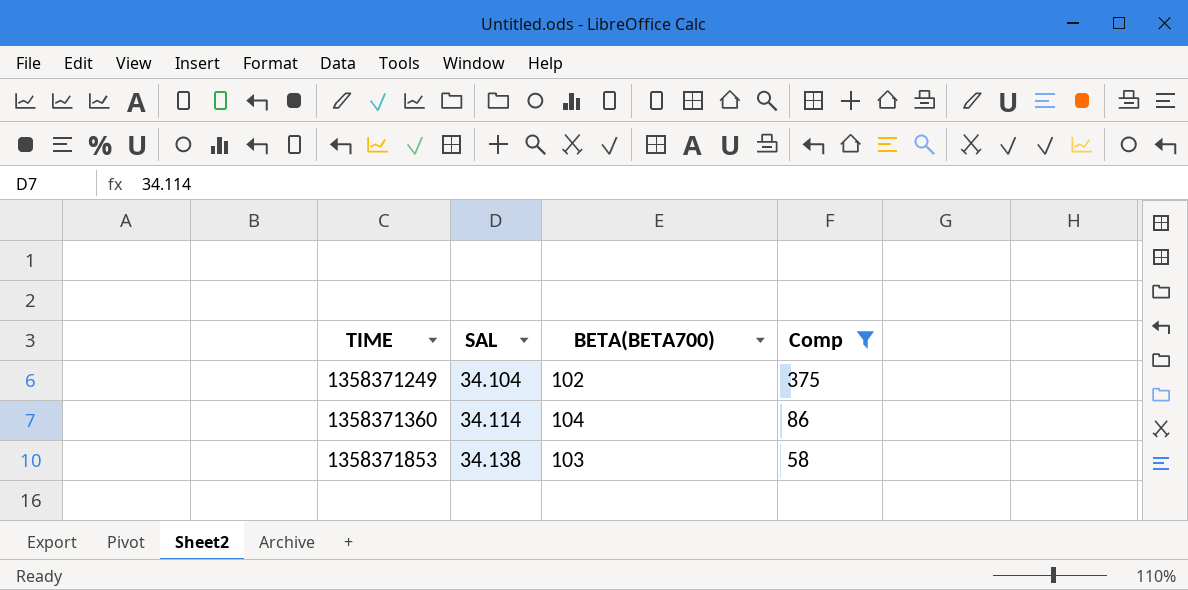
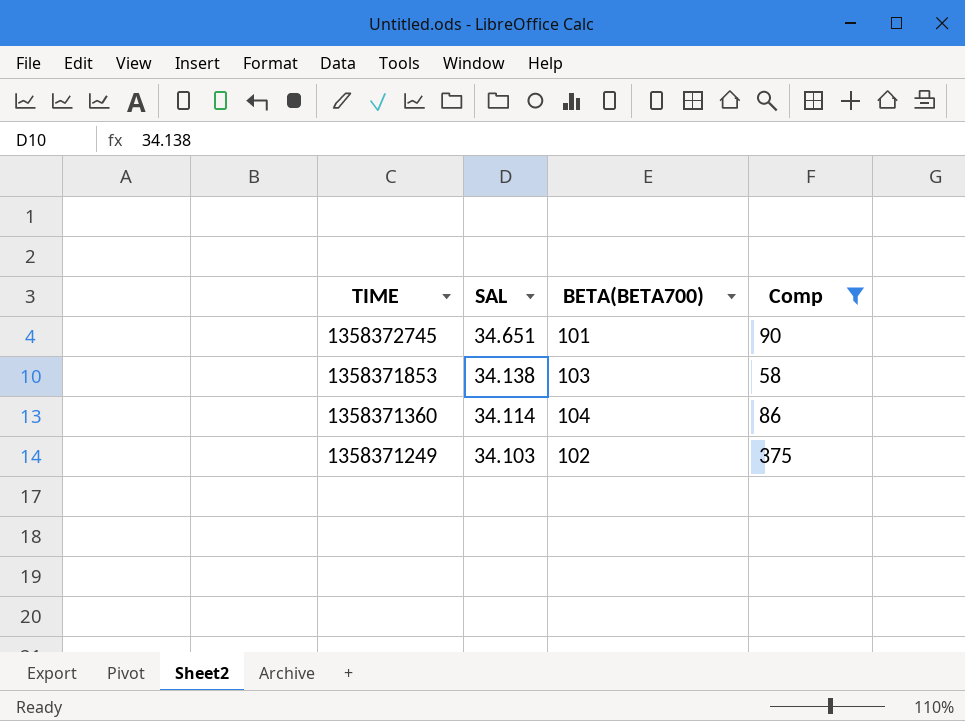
row order: TIME ascending -> TIME descending
row 1358372745: none -> 34.651 | 101 | 90
1358371249 | SAL: 34.104 -> 34.103

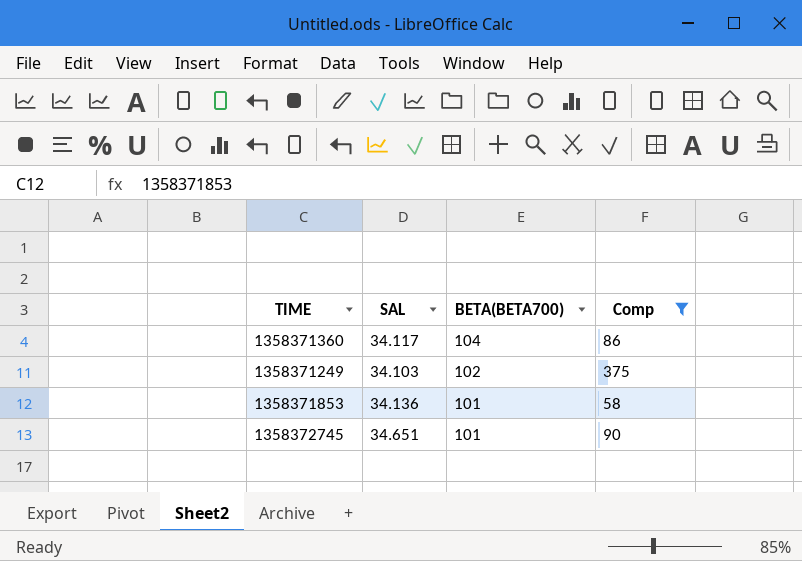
row order: TIME descending -> BETA(BETA700) descending
1358371360 | SAL: 34.114 -> 34.117
1358371853 | SAL: 34.138 -> 34.136
1358371853 | BETA(BETA700): 103 -> 101

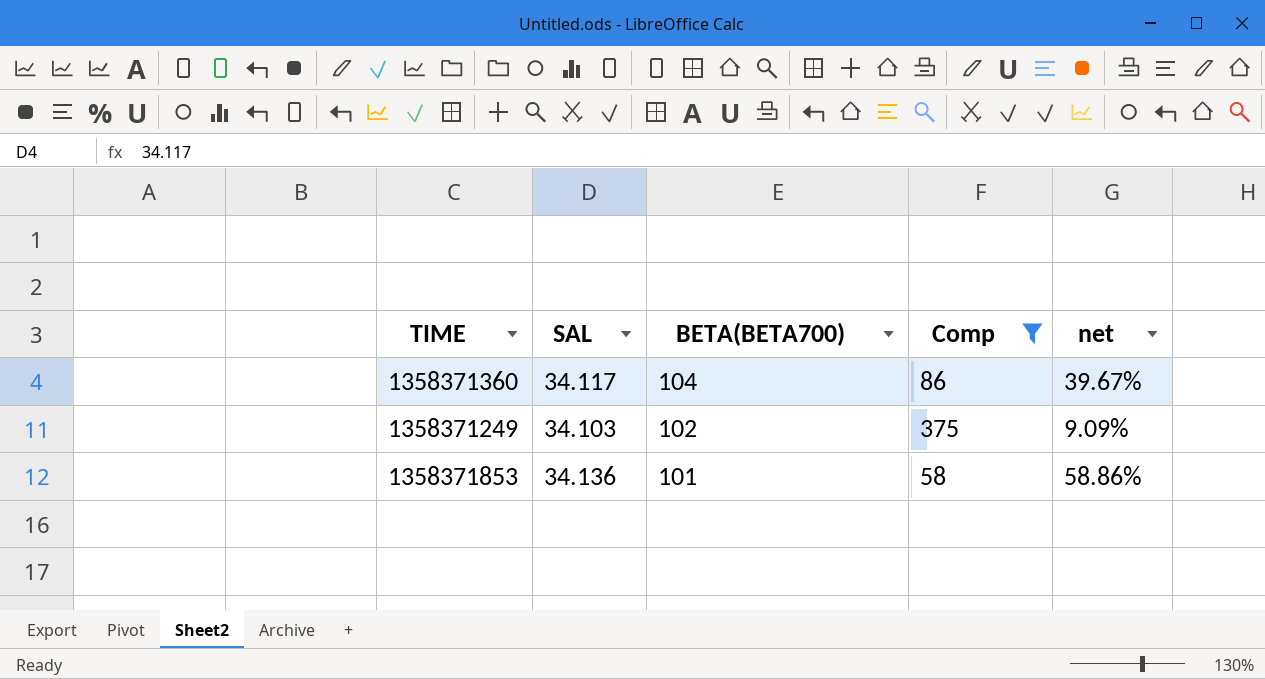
column net | formula: none -> [SAL] / [Comp]
row 1358372745: 34.651 | 101 | 90 -> none

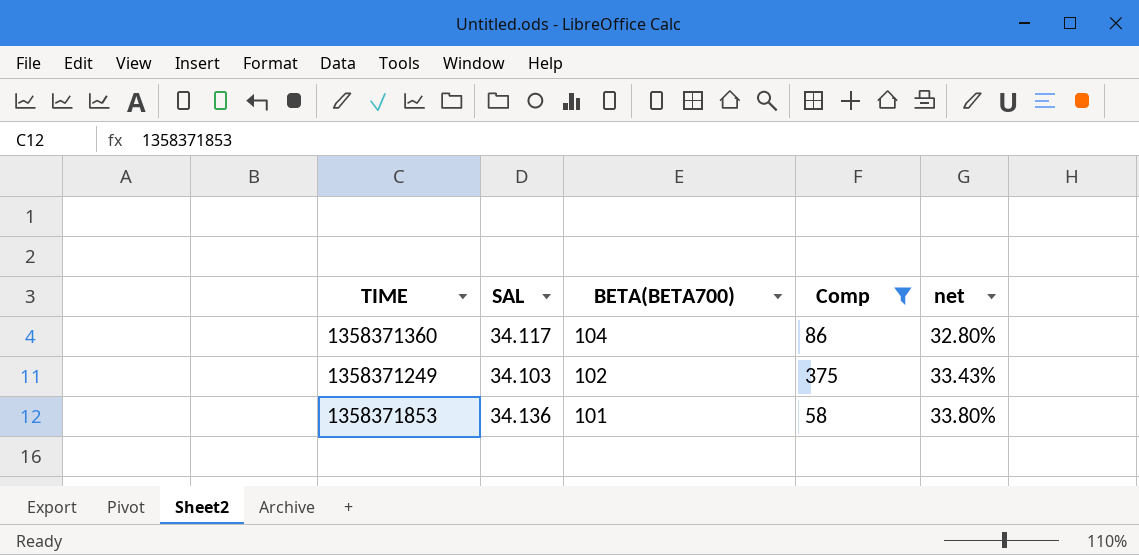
column net | formula: [SAL] / [Comp] -> [SAL] / [BETA(BETA700)]

